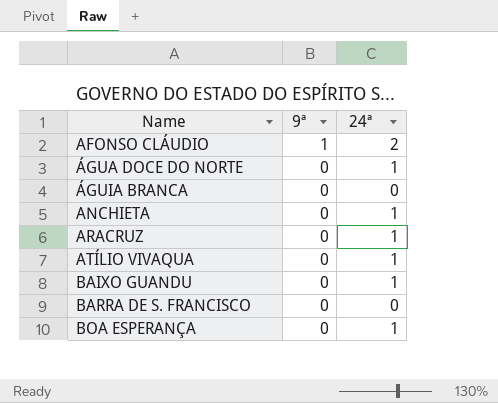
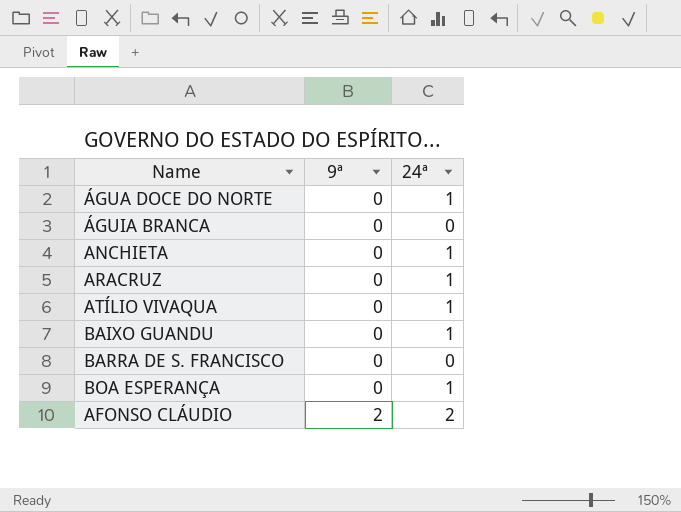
row order: Name ascending -> 9ª ascending
AFONSO CLÁUDIO | 9ª: 1 -> 2

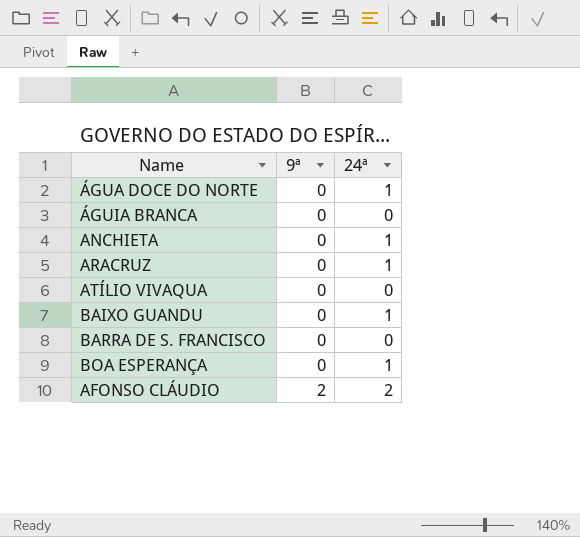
ATÍLIO VIVAQUA | 24ª: 1 -> 0

